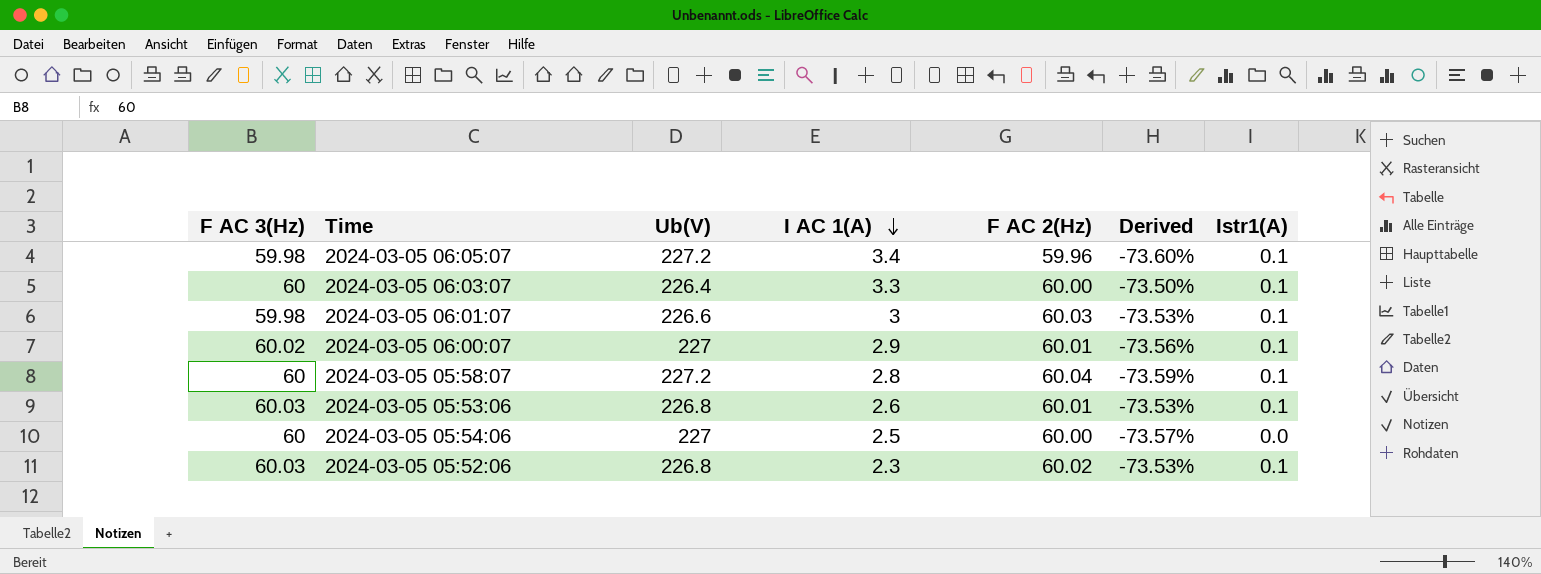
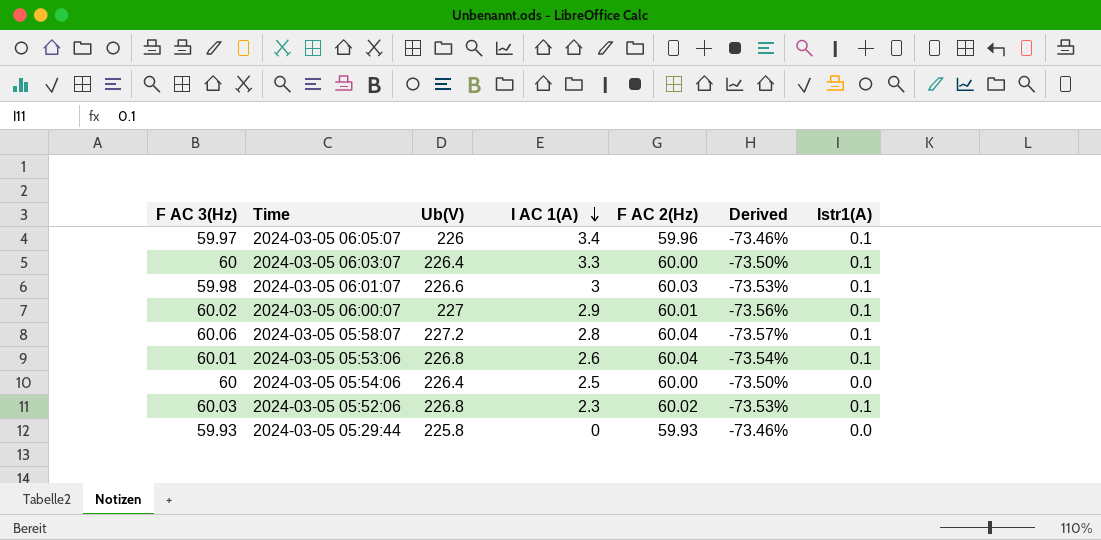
2024-03-05 06:05:07 | F AC 3(Hz): 59.98 -> 59.97
2024-03-05 06:05:07 | Ub(V): 227.2 -> 226
2024-03-05 06:05:07 | Derived: -73.60% -> -73.46%
2024-03-05 05:58:07 | F AC 3(Hz): 60 -> 60.06
2024-03-05 05:58:07 | Derived: -73.59% -> -73.57%
2024-03-05 05:53:06 | F AC 3(Hz): 60.03 -> 60.01
2024-03-05 05:53:06 | F AC 2(Hz): 60.01 -> 60.04
2024-03-05 05:53:06 | Derived: -73.53% -> -73.54%
2024-03-05 05:54:06 | Ub(V): 227 -> 226.4
2024-03-05 05:54:06 | Derived: -73.57% -> -73.50%
row 2024-03-05 05:29:44: none -> 59.93 | 225.8 | 0 | 59.93 | -73.46% | 0.0

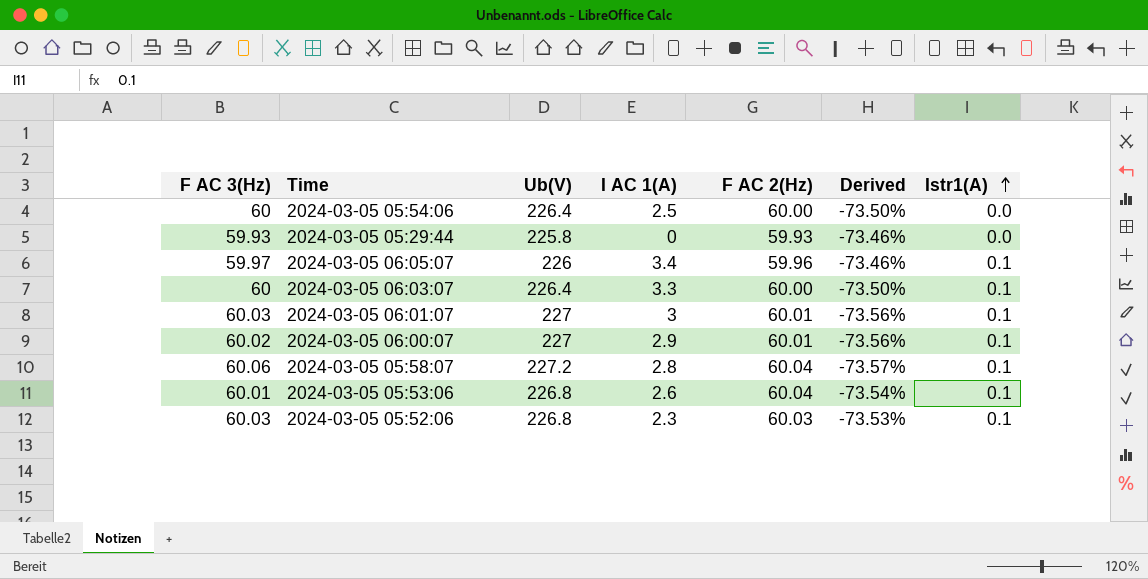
row order: I AC 1(A) descending -> Istr1(A) ascending
2024-03-05 06:01:07 | F AC 3(Hz): 59.98 -> 60.03
2024-03-05 06:01:07 | Ub(V): 226.6 -> 227
2024-03-05 06:01:07 | F AC 2(Hz): 60.03 -> 60.01
2024-03-05 06:01:07 | Derived: -73.53% -> -73.56%
2024-03-05 05:52:06 | F AC 2(Hz): 60.02 -> 60.03

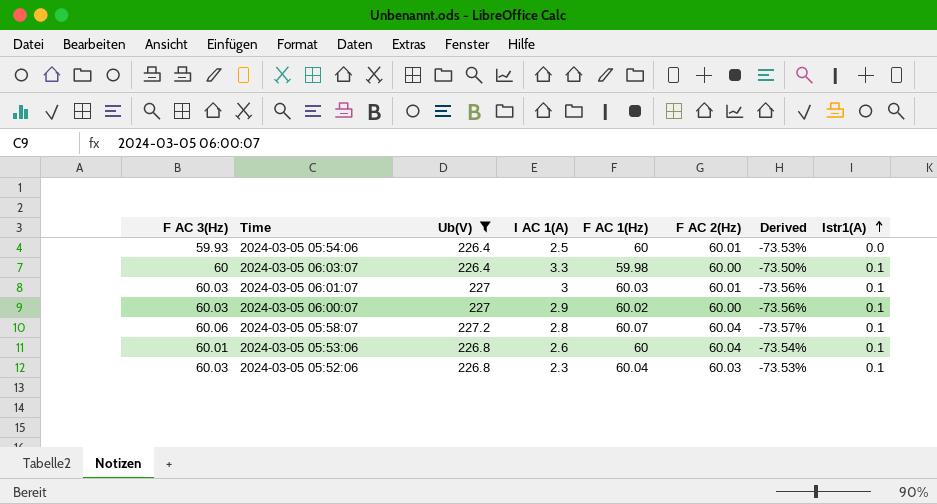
filter: none -> Ub(V) >= 226.4
column F AC 1(Hz) | position: none -> 5
2024-03-05 05:54:06 | F AC 3(Hz): 60 -> 59.93
2024-03-05 05:54:06 | F AC 2(Hz): 60.00 -> 60.01
2024-03-05 05:54:06 | Derived: -73.50% -> -73.53%
2024-03-05 06:00:07 | F AC 3(Hz): 60.02 -> 60.03
2024-03-05 06:00:07 | F AC 2(Hz): 60.01 -> 60.00

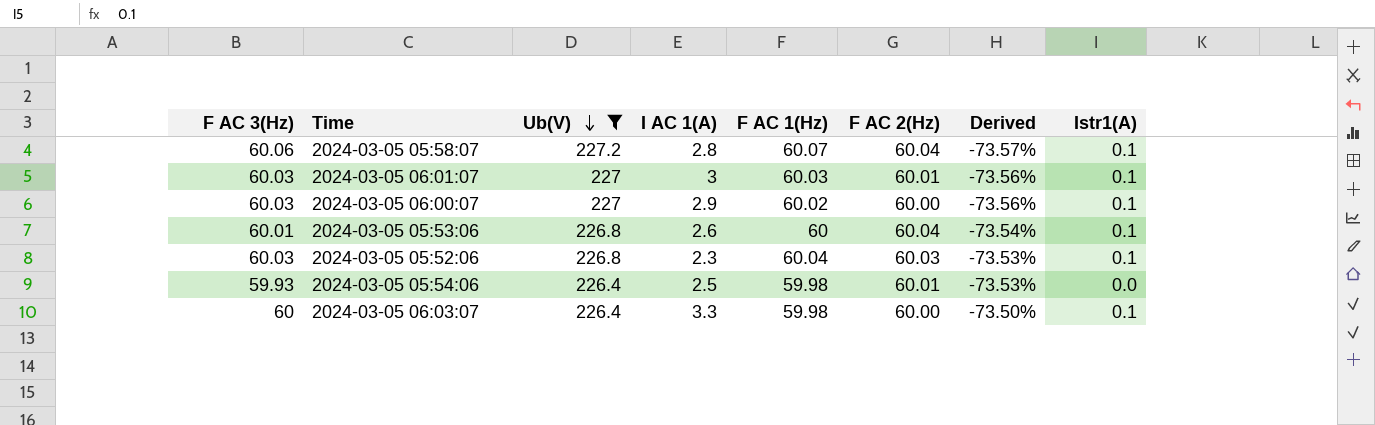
row order: Istr1(A) ascending -> Ub(V) descending
2024-03-05 05:54:06 | F AC 1(Hz): 60 -> 59.98

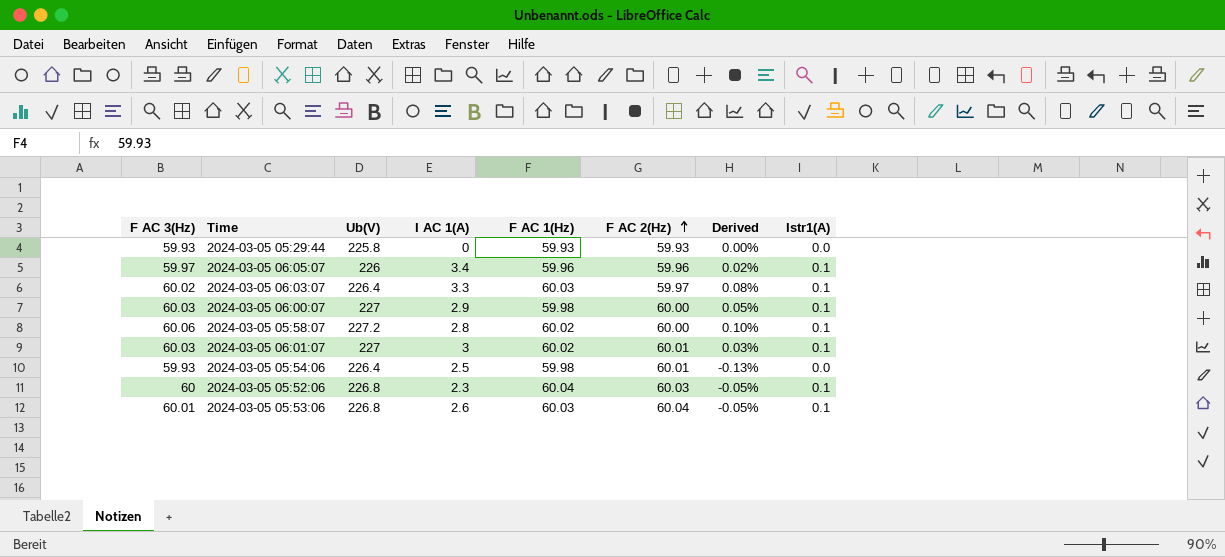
filter: Ub(V) >= 226.4 -> none
row order: Ub(V) descending -> F AC 2(Hz) ascending
column Derived | formula: ([F AC 3(Hz)] - [Ub(V)]) / [Ub(V)] -> ([F AC 3(Hz)] - [F AC 2(Hz)]) / [F AC 2(Hz)]
2024-03-05 06:03:07 | F AC 3(Hz): 60 -> 60.02
2024-03-05 06:03:07 | F AC 1(Hz): 59.98 -> 60.03
2024-03-05 06:03:07 | F AC 2(Hz): 60.00 -> 59.97
2024-03-05 06:00:07 | F AC 1(Hz): 60.02 -> 59.98
2024-03-05 05:58:07 | F AC 1(Hz): 60.07 -> 60.02
2024-03-05 05:58:07 | F AC 2(Hz): 60.04 -> 60.00
2024-03-05 06:01:07 | F AC 1(Hz): 60.03 -> 60.02
2024-03-05 05:52:06 | F AC 3(Hz): 60.03 -> 60
2024-03-05 05:53:06 | F AC 1(Hz): 60 -> 60.03

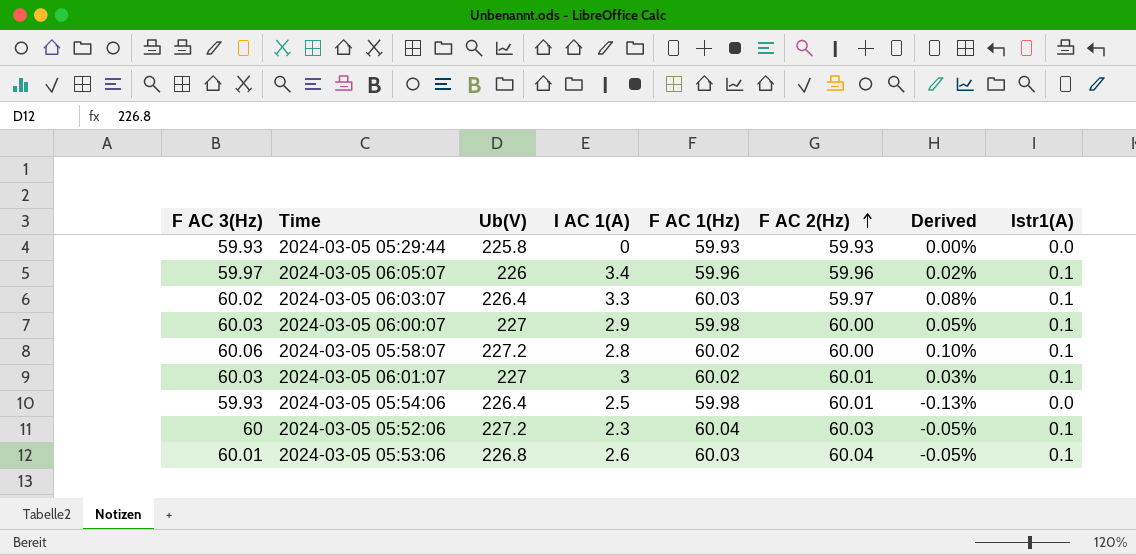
2024-03-05 05:52:06 | Ub(V): 226.8 -> 227.2

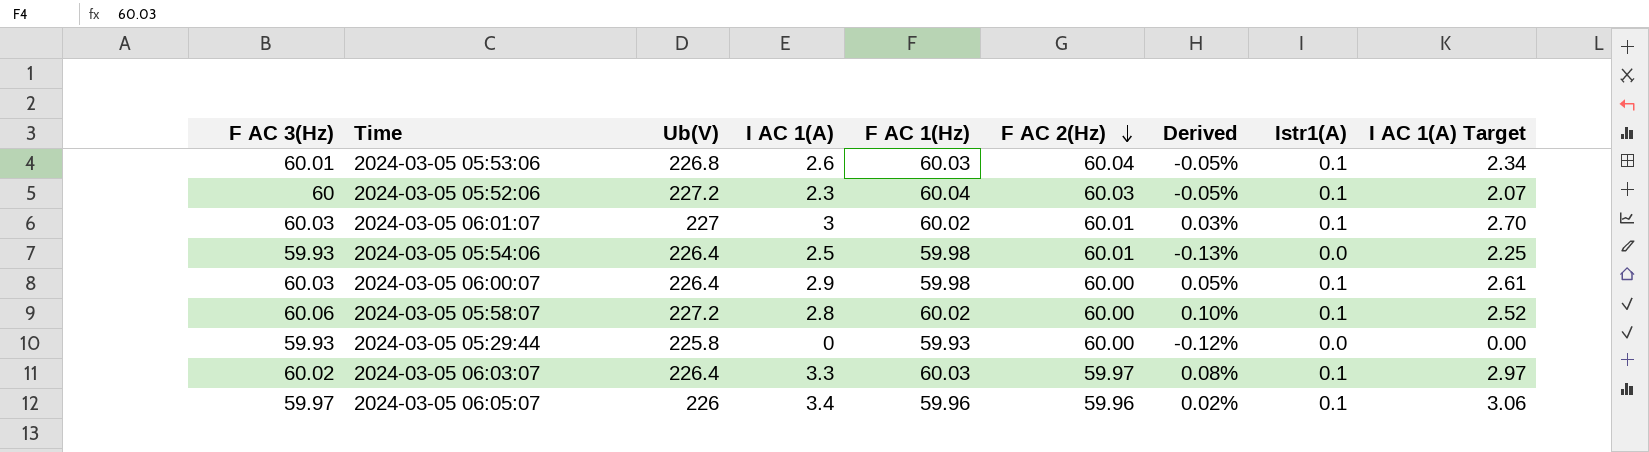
row order: F AC 2(Hz) ascending -> F AC 2(Hz) descending
column I AC 1(A) Target | formula: none -> [I AC 1(A)] * 0.9
2024-03-05 06:00:07 | Ub(V): 227 -> 226.4
2024-03-05 05:29:44 | F AC 2(Hz): 59.93 -> 60.00
2024-03-05 05:29:44 | Derived: 0.00% -> -0.12%

